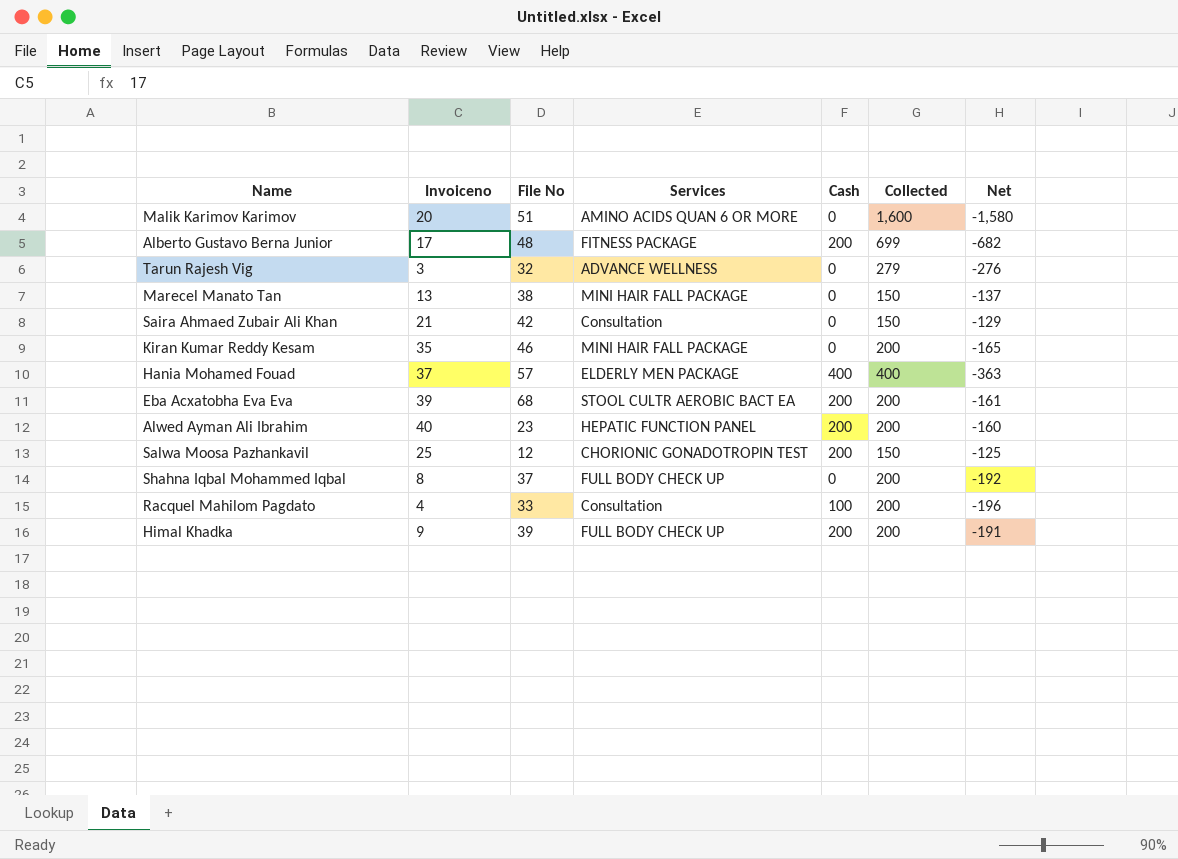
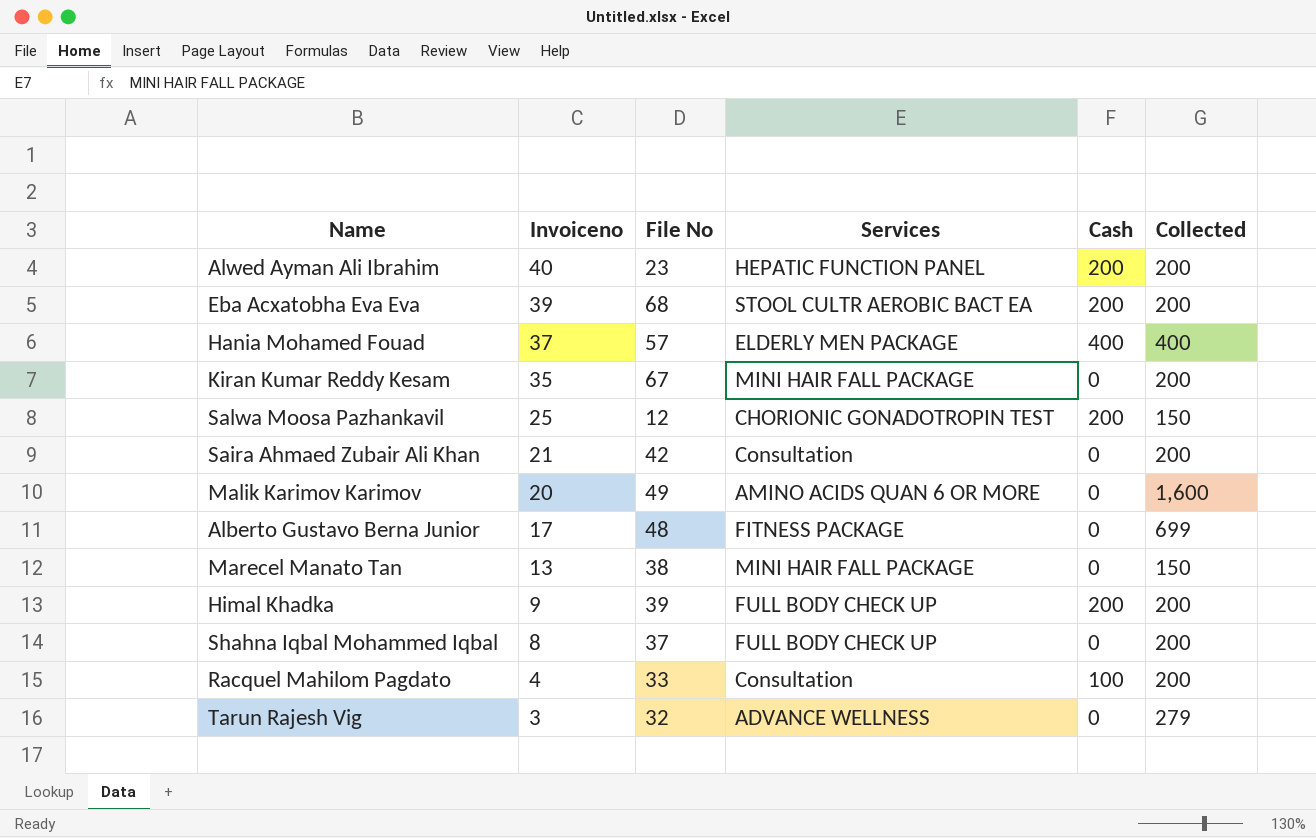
row order: none -> Invoiceno descending
column Net | formula: [Invoiceno] - [Collected] -> none
Kiran Kumar Reddy Kesam | File No: 46 -> 67
Saira Ahmaed Zubair Ali Khan | Collected: 150 -> 200
Malik Karimov Karimov | File No: 51 -> 49
Alberto Gustavo Berna Junior | Cash: 200 -> 0

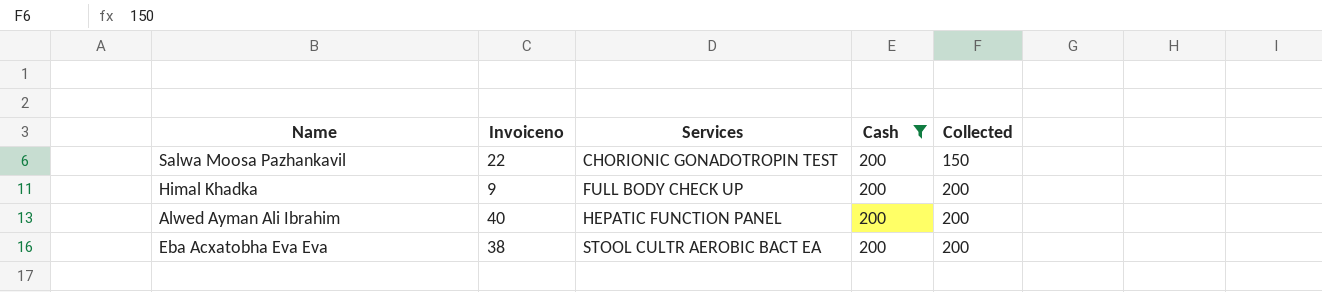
filter: none -> Cash = 200
row order: Invoiceno descending -> Services ascending
column File No | position: 3 -> none
Salwa Moosa Pazhankavil | Invoiceno: 25 -> 22
Eba Acxatobha Eva Eva | Invoiceno: 39 -> 38

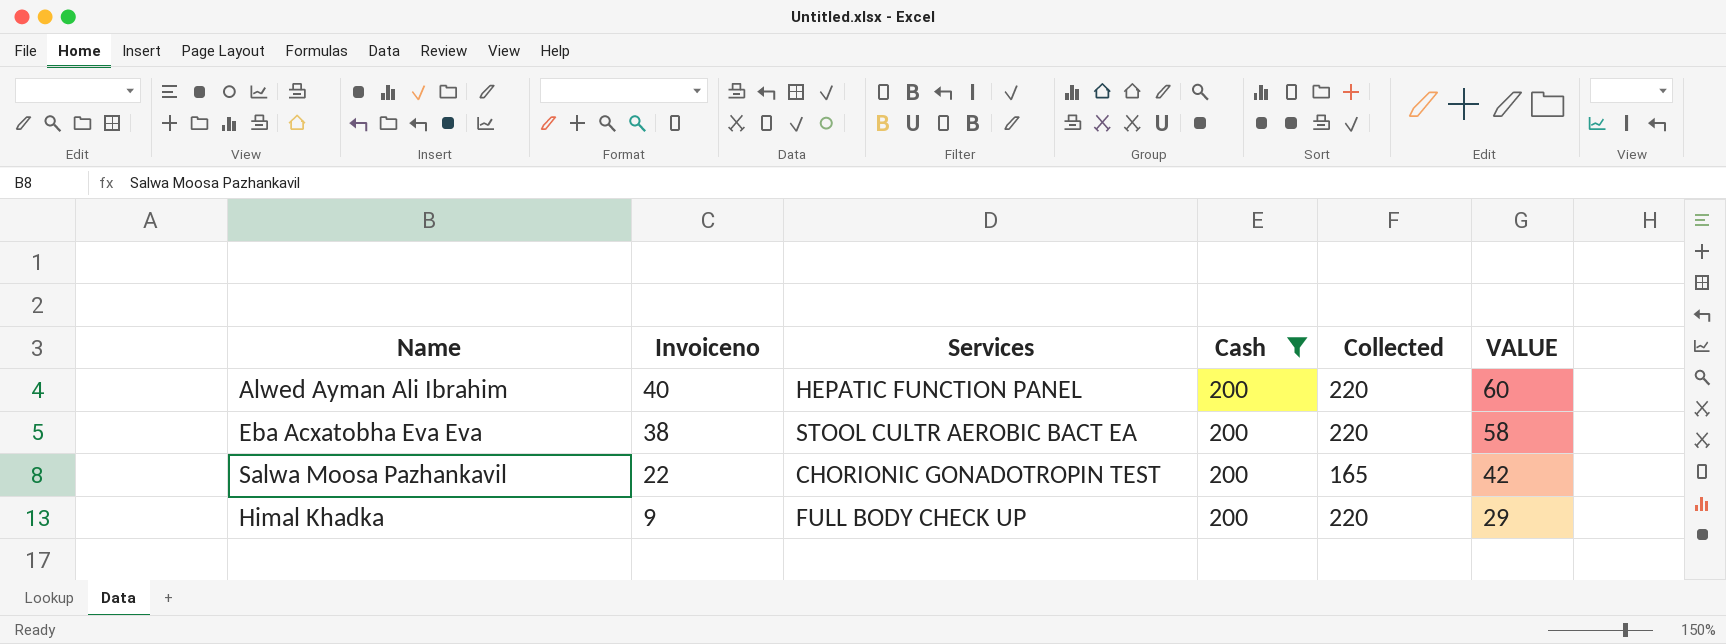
row order: Services ascending -> Invoiceno descending
column VALUE | formula: none -> [Invoiceno] + 20
Alwed Ayman Ali Ibrahim | Collected: 200 -> 220
Eba Acxatobha Eva Eva | Collected: 200 -> 220
Salwa Moosa Pazhankavil | Collected: 150 -> 165
Himal Khadka | Collected: 200 -> 220

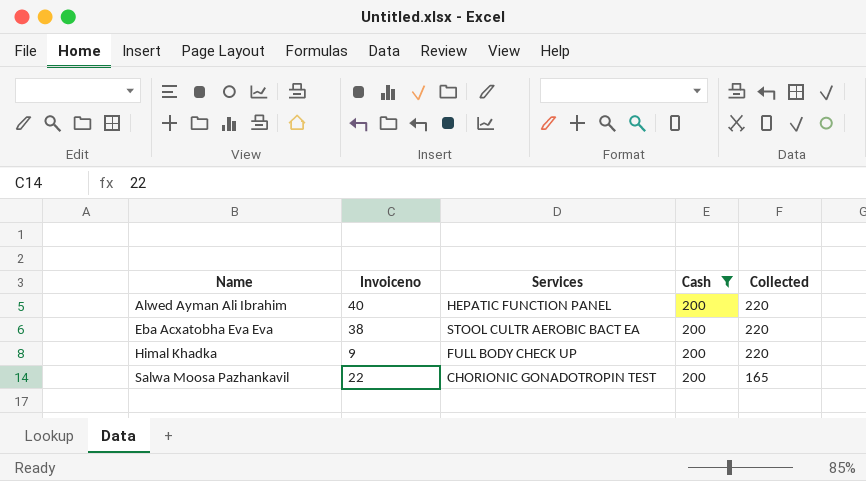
row order: Invoiceno descending -> Name ascending
column VALUE | formula: [Invoiceno] + 20 -> none

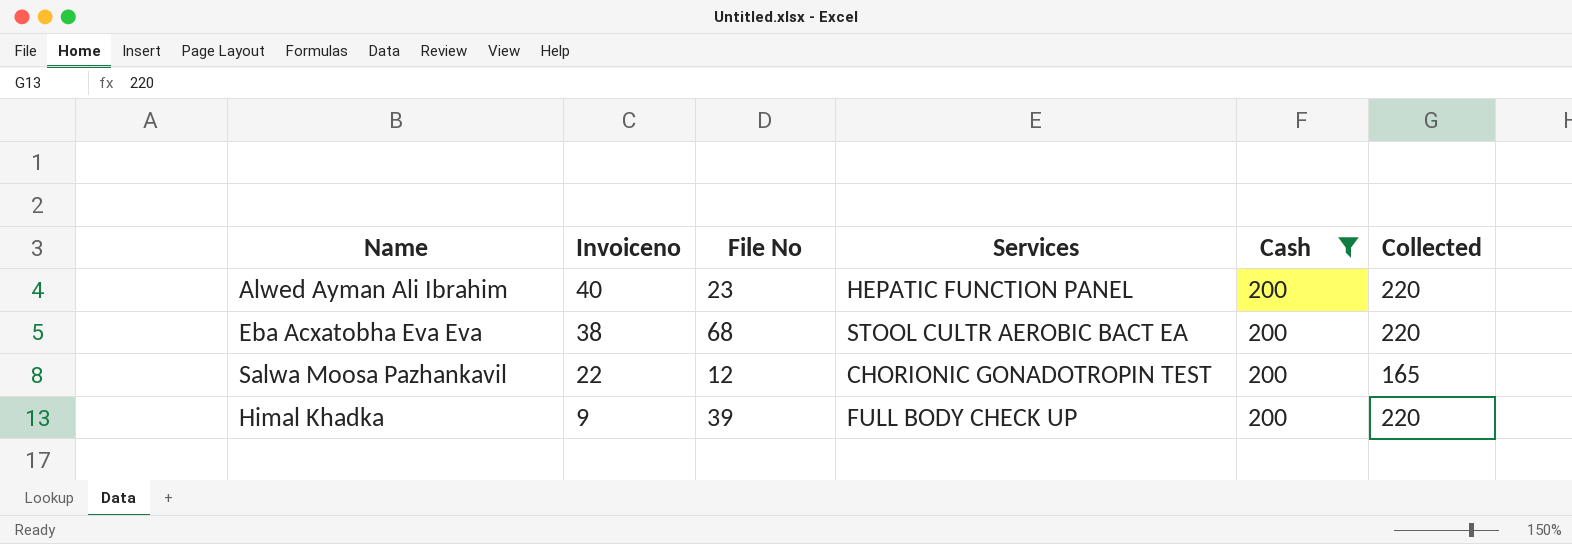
row order: Name ascending -> Invoiceno descending
column File No | position: none -> 3

